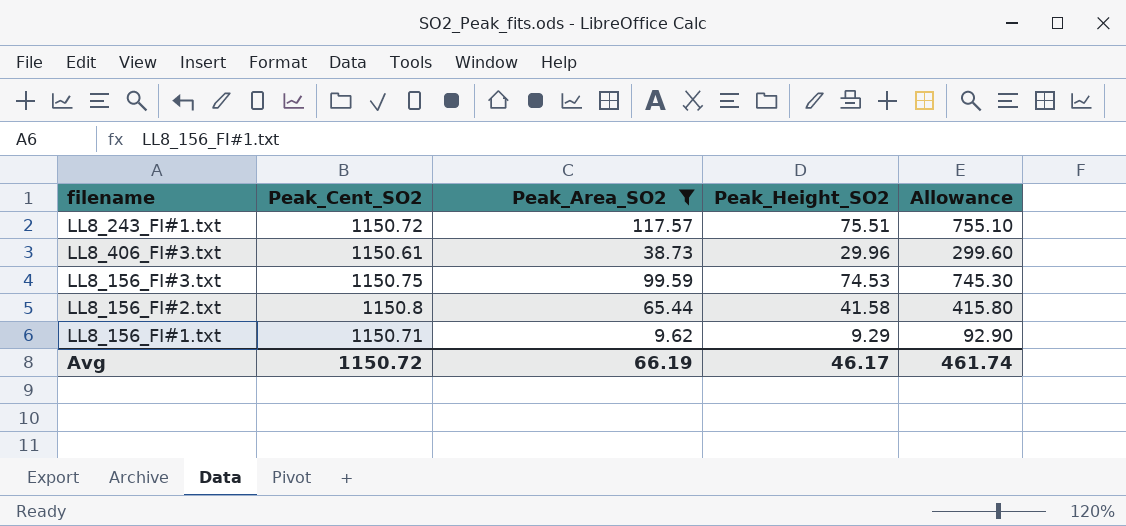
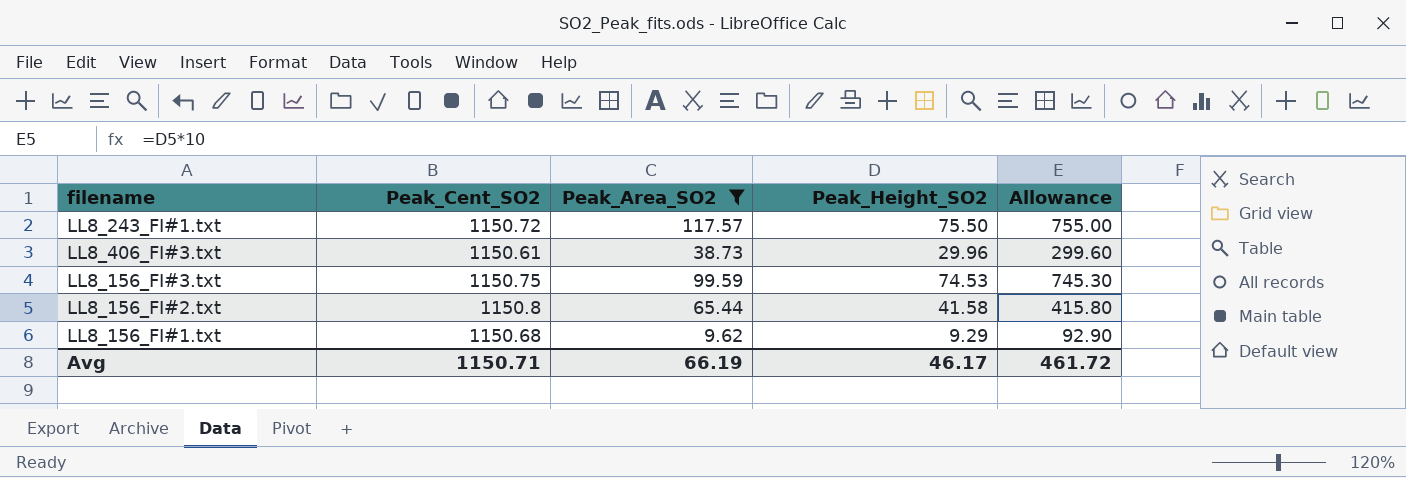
LL8_243_FI#1.txt | Peak_Height_SO2: 75.51 -> 75.50
LL8_243_FI#1.txt | Allowance: 755.10 -> 755.00
LL8_156_FI#1.txt | Peak_Cent_SO2: 1150.71 -> 1150.68
Avg | Peak_Cent_SO2: 1150.72 -> 1150.71
Avg | Allowance: 461.74 -> 461.72

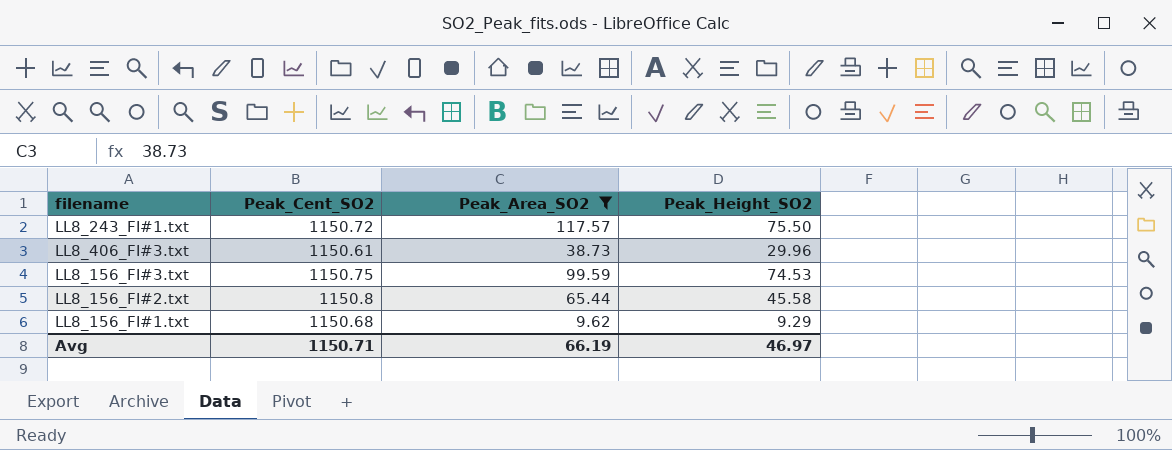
column Allowance | formula: [Peak_Height_SO2] * 10 -> none
LL8_156_FI#2.txt | Peak_Height_SO2: 41.58 -> 45.58
Avg | Peak_Height_SO2: 46.17 -> 46.97

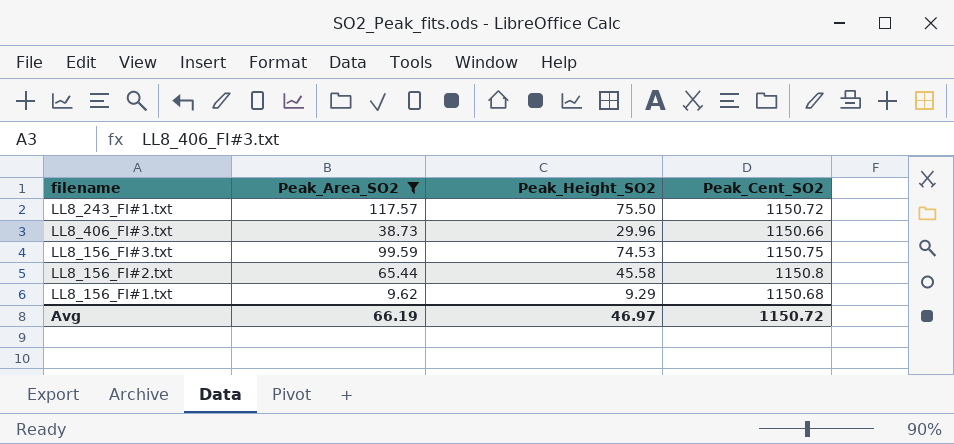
column Peak_Cent_SO2 | position: 2 -> 4
LL8_406_FI#3.txt | Peak_Cent_SO2: 1150.61 -> 1150.66
Avg | Peak_Cent_SO2: 1150.71 -> 1150.72

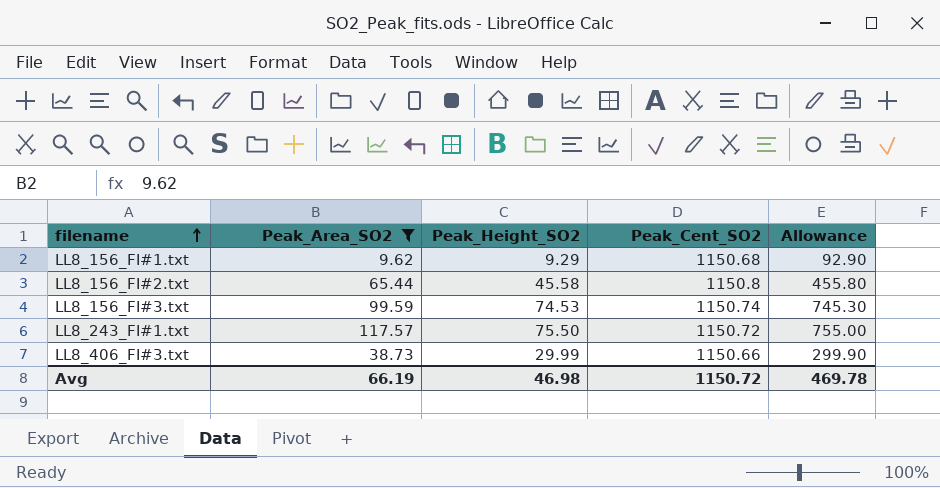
row order: none -> filename ascending
column Allowance | formula: none -> [Peak_Height_SO2] * 10
LL8_156_FI#3.txt | Peak_Cent_SO2: 1150.75 -> 1150.74
LL8_406_FI#3.txt | Peak_Height_SO2: 29.96 -> 29.99
Avg | Peak_Height_SO2: 46.97 -> 46.98

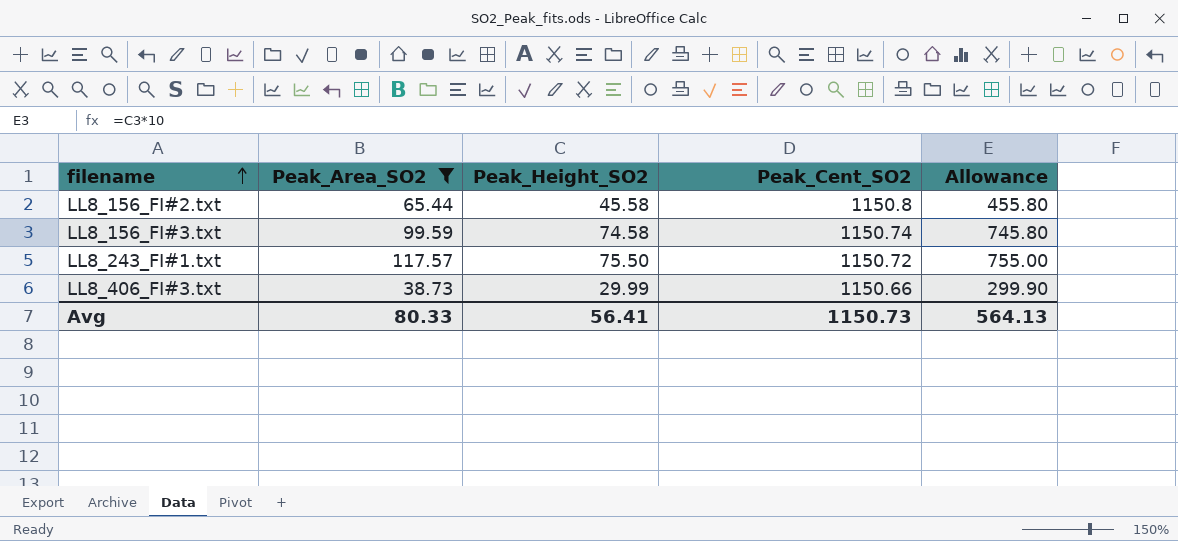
row LL8_156_FI#1.txt: 9.62 | 9.29 | 1150.68 | 92.90 -> none
LL8_156_FI#3.txt | Peak_Height_SO2: 74.53 -> 74.58
LL8_156_FI#3.txt | Allowance: 745.30 -> 745.80
Avg | Peak_Area_SO2: 66.19 -> 80.33
Avg | Peak_Height_SO2: 46.98 -> 56.41
Avg | Peak_Cent_SO2: 1150.72 -> 1150.73
Avg | Allowance: 469.78 -> 564.13

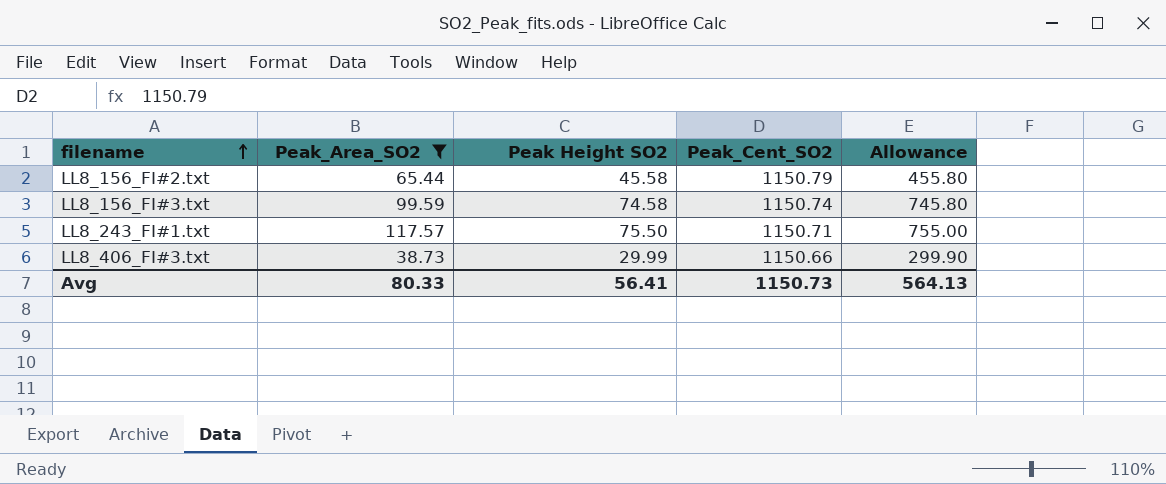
column name: Peak_Height_SO2 -> Peak Height SO2
LL8_156_FI#2.txt | Peak_Cent_SO2: 1150.8 -> 1150.79
LL8_243_FI#1.txt | Peak_Cent_SO2: 1150.72 -> 1150.71

